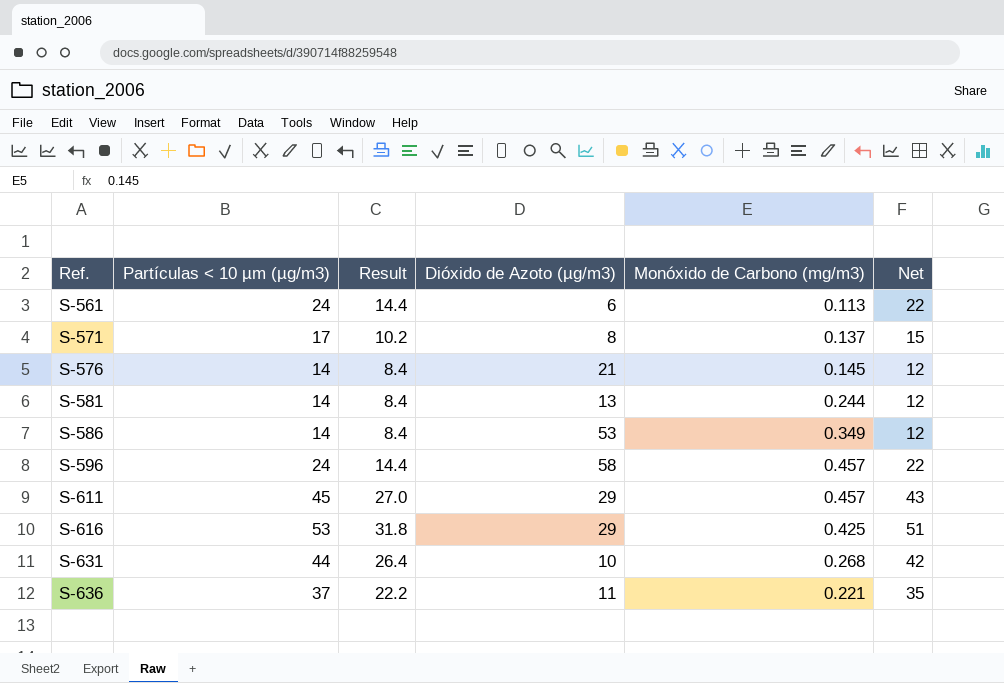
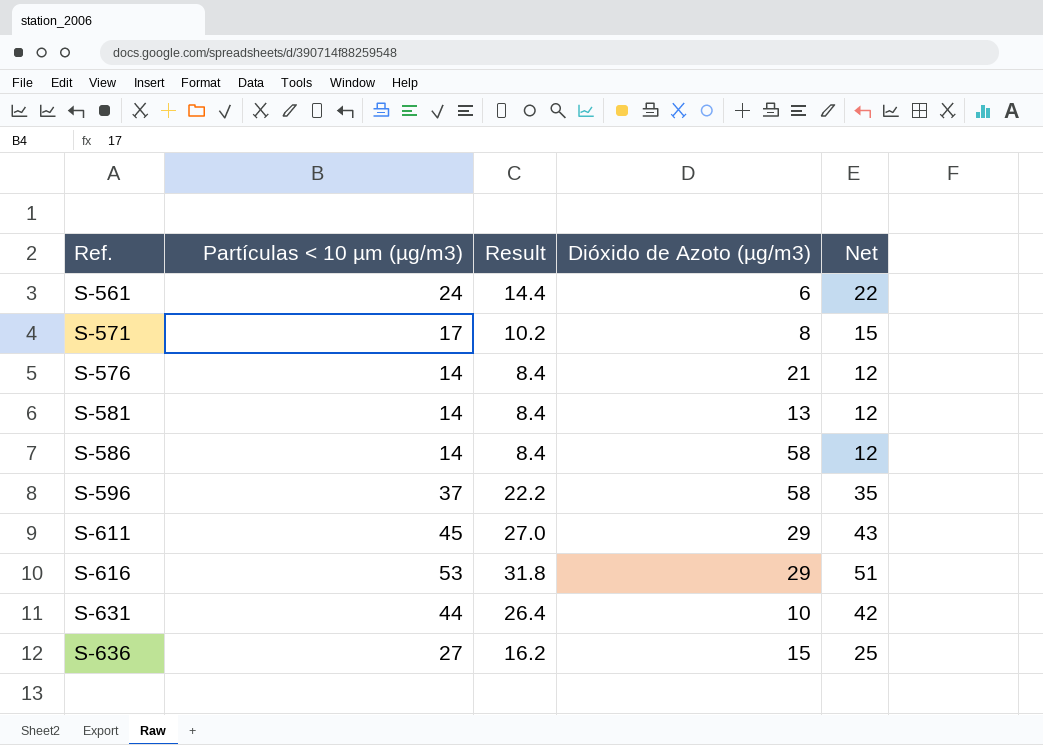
column Monóxido de Carbono (mg/m3) | position: 5 -> none
S-586 | Dióxido de Azoto (µg/m3): 53 -> 58
S-596 | Partículas < 10 µm (µg/m3): 24 -> 37
S-596 | Result: 14.4 -> 22.2
S-596 | Net: 22 -> 35
S-636 | Partículas < 10 µm (µg/m3): 37 -> 27
S-636 | Result: 22.2 -> 16.2
S-636 | Dióxido de Azoto (µg/m3): 11 -> 15
S-636 | Net: 35 -> 25

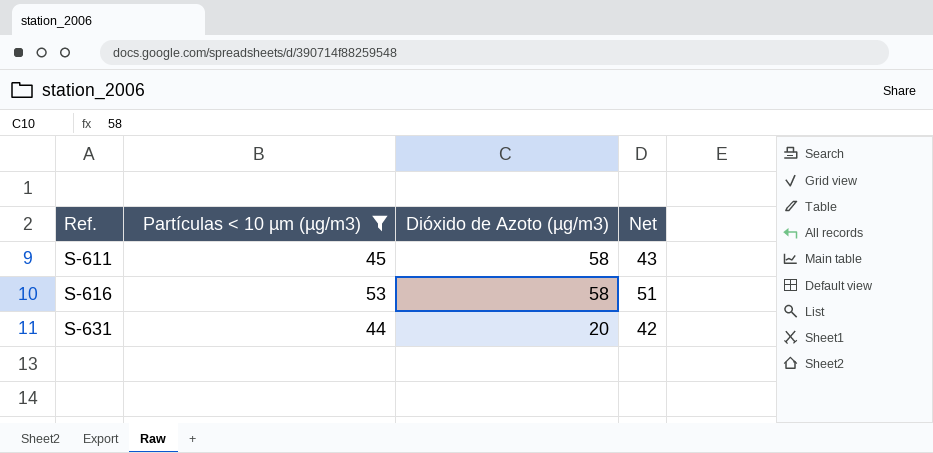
filter: none -> Partículas < 10 µm (µg/m3) >= 44
column Result | formula: [Partículas < 10 µm (µg/m3)] * 0.6 -> none
S-611 | Dióxido de Azoto (µg/m3): 29 -> 58
S-616 | Dióxido de Azoto (µg/m3): 29 -> 58
S-631 | Dióxido de Azoto (µg/m3): 10 -> 20

